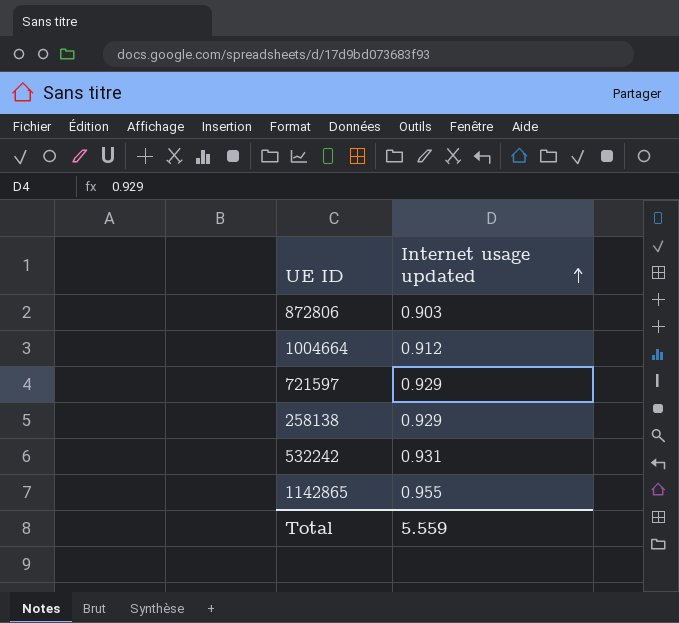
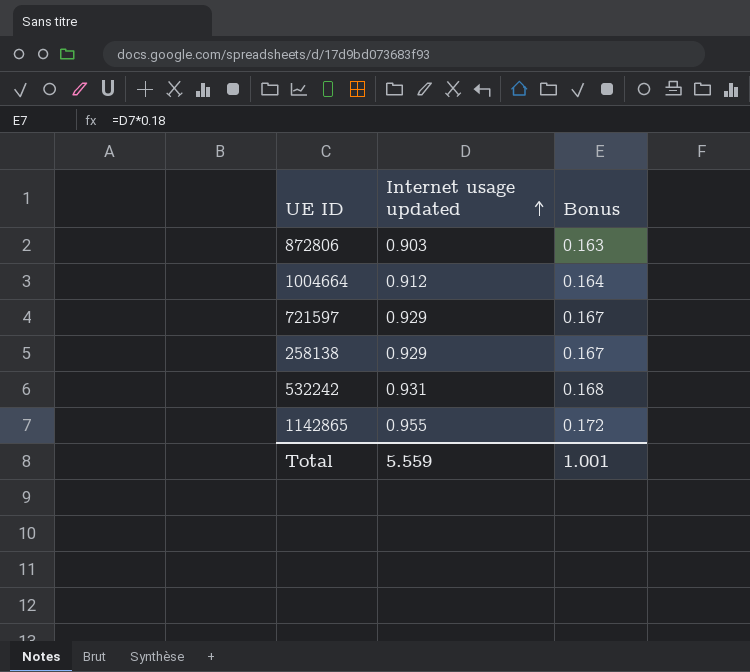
column Bonus | formula: none -> [Internet usage updated] * 0.18

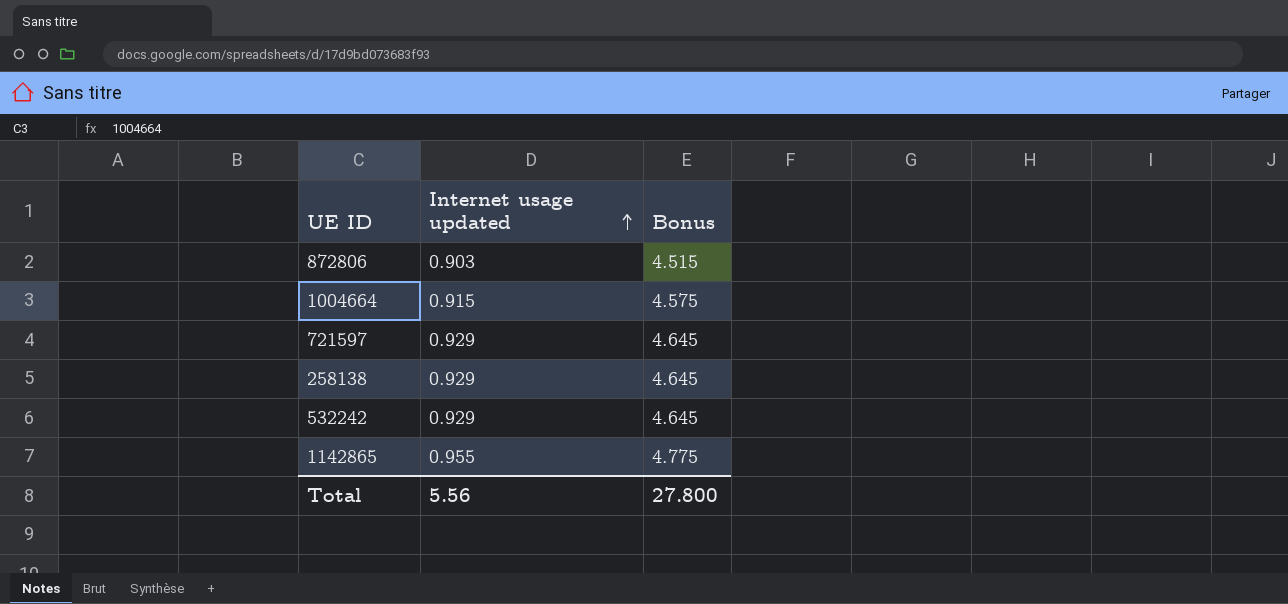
column Bonus | formula: [Internet usage updated] * 0.18 -> [Internet usage updated] * 5
1004664 | Internet usage updated: 0.912 -> 0.915
532242 | Internet usage updated: 0.931 -> 0.929
Total | Internet usage updated: 5.559 -> 5.56
Total | Bonus: 1.001 -> 27.800

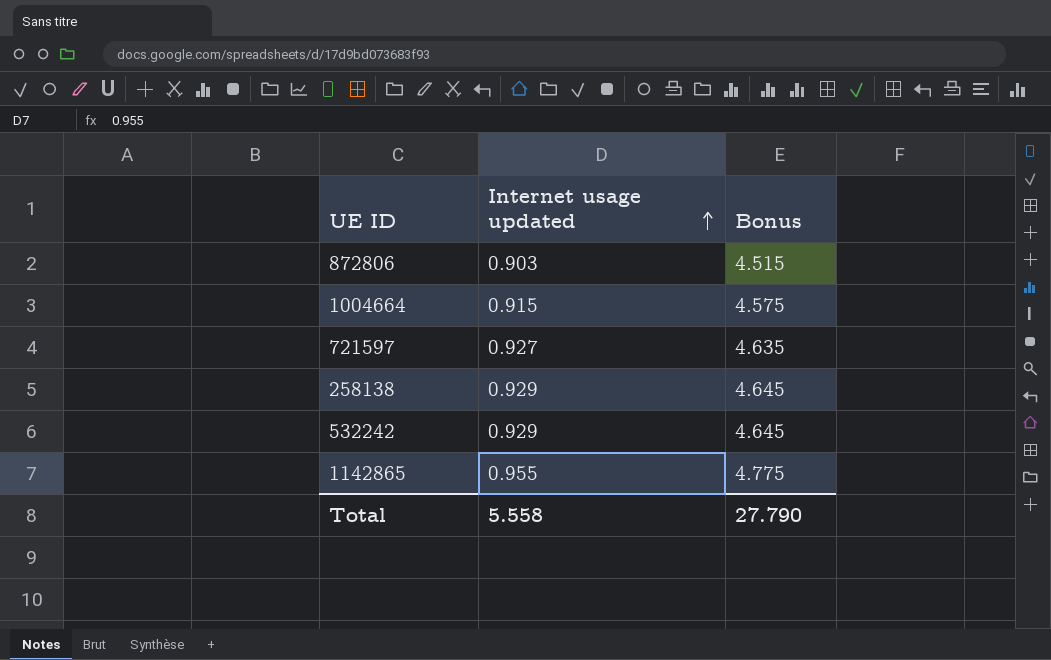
721597 | Internet usage updated: 0.929 -> 0.927
721597 | Bonus: 4.645 -> 4.635
Total | Internet usage updated: 5.56 -> 5.558
Total | Bonus: 27.800 -> 27.790

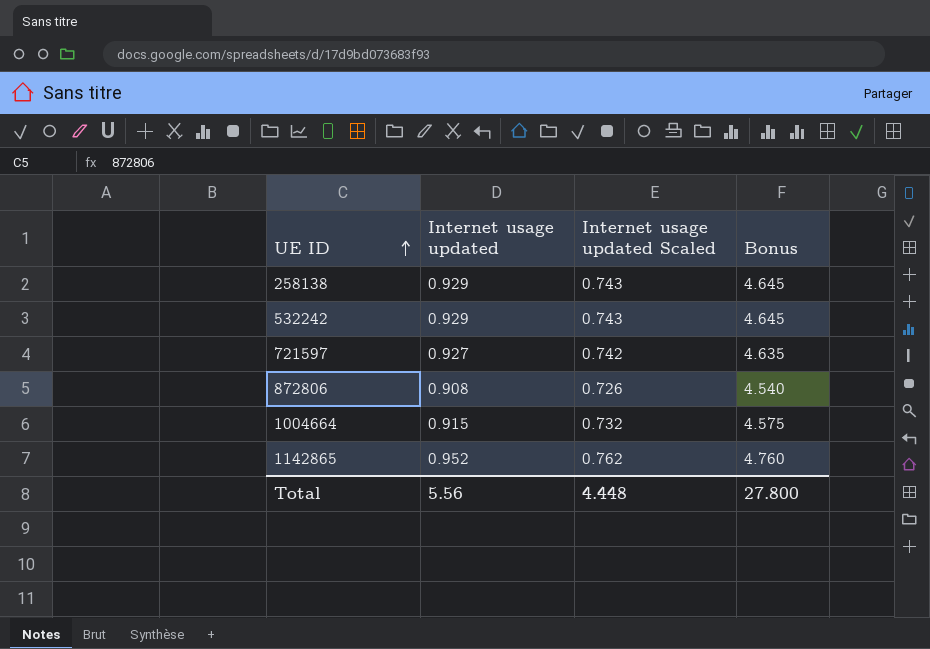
row order: Internet usage updated ascending -> UE ID ascending
column Internet usage updated Scaled | formula: none -> [Internet usage updated] * 0.8
872806 | Internet usage updated: 0.903 -> 0.908
872806 | Bonus: 4.515 -> 4.540
1142865 | Internet usage updated: 0.955 -> 0.952
1142865 | Bonus: 4.775 -> 4.760
Total | Internet usage updated: 5.558 -> 5.56
Total | Bonus: 27.790 -> 27.800

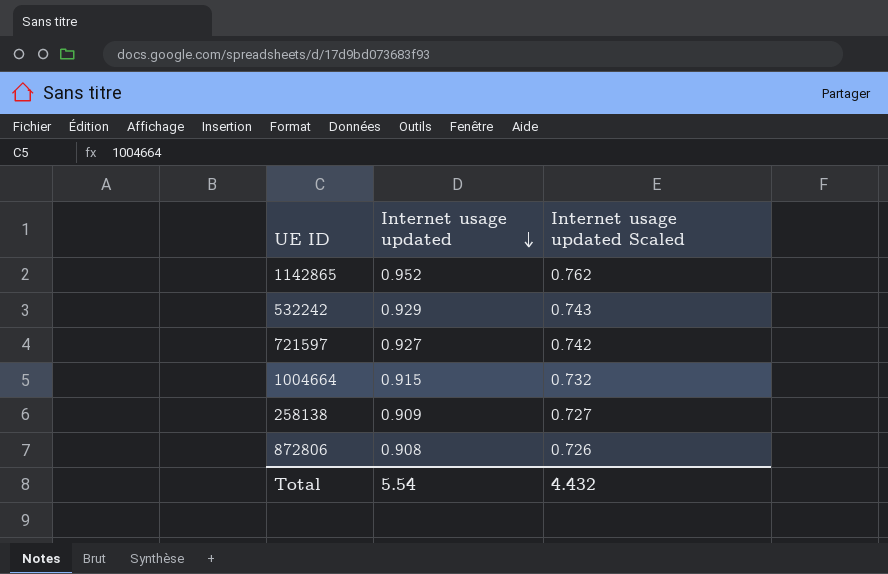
row order: UE ID ascending -> Internet usage updated descending
column Bonus | formula: [Internet usage updated] * 5 -> none
258138 | Internet usage updated: 0.929 -> 0.909
258138 | Internet usage updated Scaled: 0.743 -> 0.727
Total | Internet usage updated: 5.56 -> 5.54
Total | Internet usage updated Scaled: 4.448 -> 4.432

